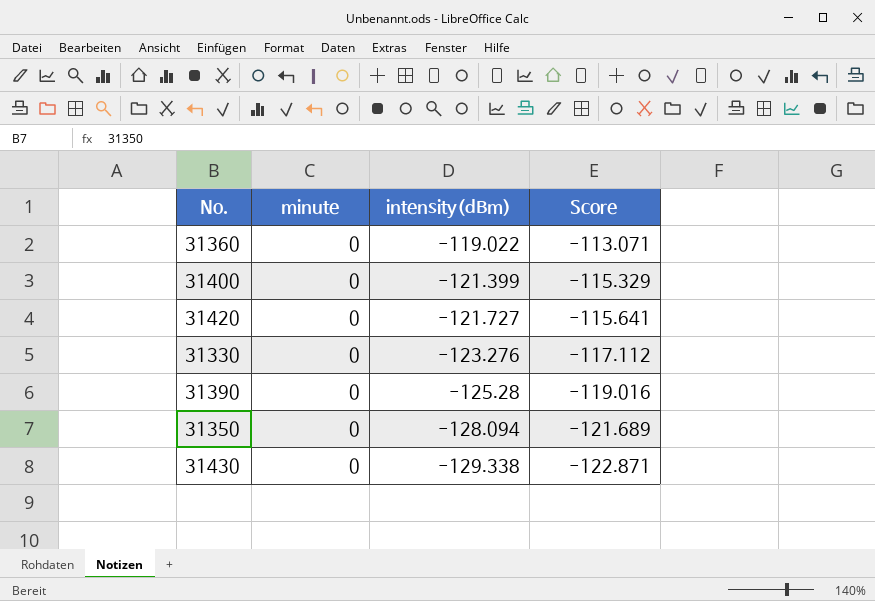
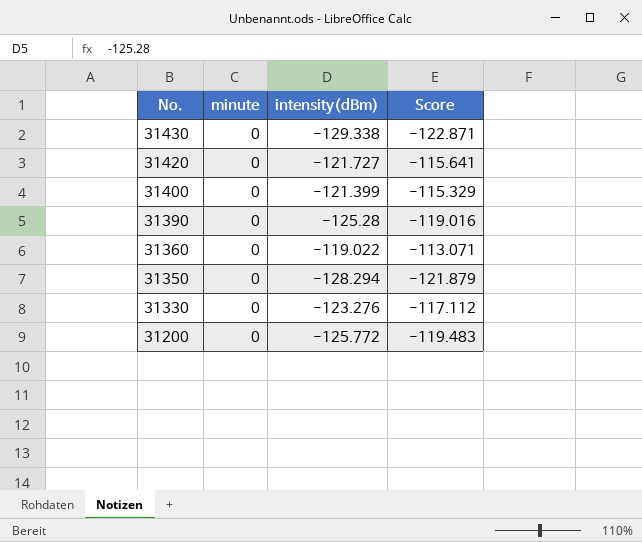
row order: intensity(dBm) descending -> No. descending
31350 | intensity(dBm): -128.094 -> -128.294
31350 | Score: -121.689 -> -121.879
row 31200: none -> 0 | -125.772 | -119.483

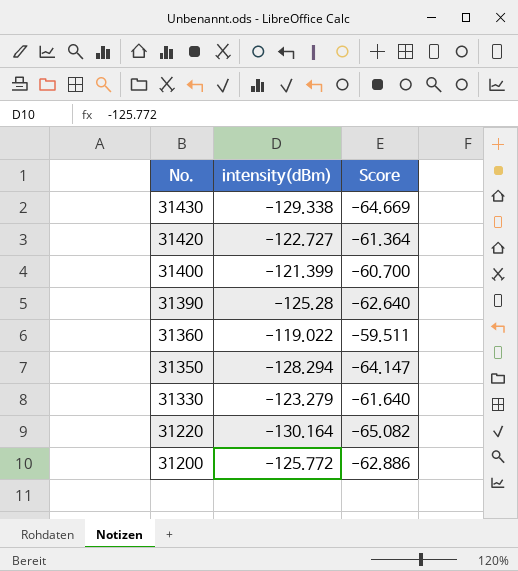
column minute | position: 2 -> none
column Score | formula: [intensity(dBm)] * 0.95 -> [intensity(dBm)] * 0.5
31420 | intensity(dBm): -121.727 -> -122.727
31330 | intensity(dBm): -123.276 -> -123.279
row 31220: none -> -130.164 | -65.082

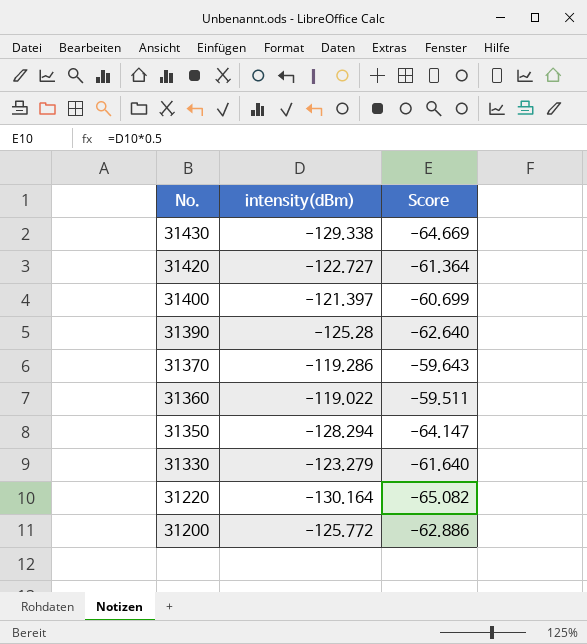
31400 | intensity(dBm): -121.399 -> -121.397
31400 | Score: -60.700 -> -60.699
row 31370: none -> -119.286 | -59.643

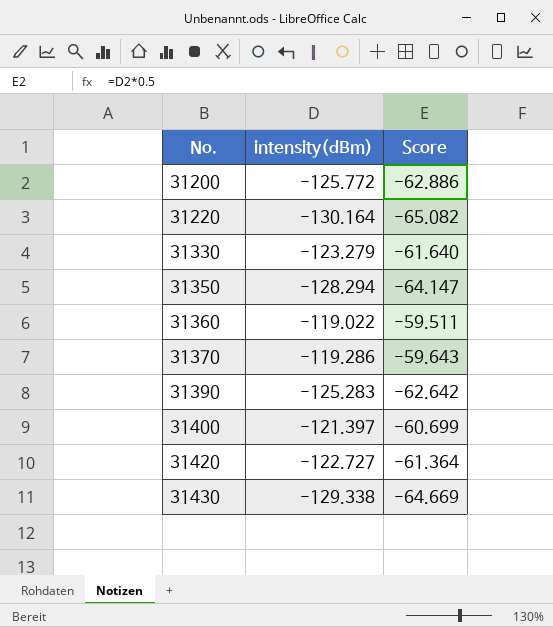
row order: No. descending -> No. ascending
31390 | intensity(dBm): -125.28 -> -125.283
31390 | Score: -62.640 -> -62.642

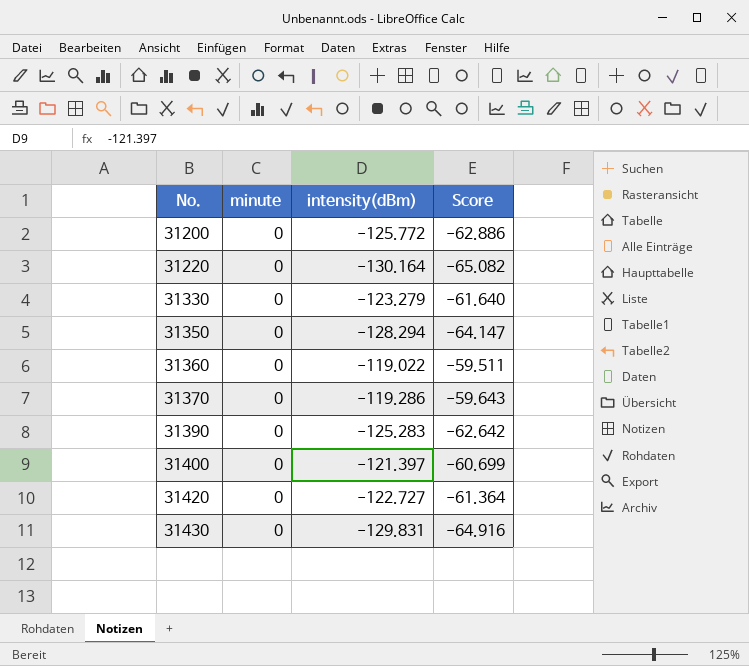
column minute | position: none -> 2
31430 | intensity(dBm): -129.338 -> -129.831
31430 | Score: -64.669 -> -64.916

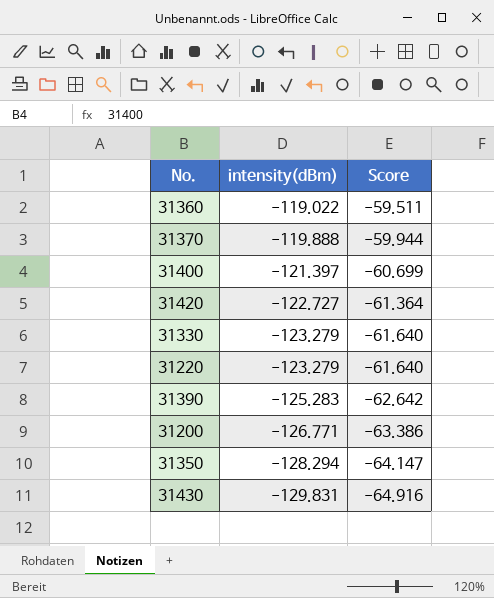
row order: No. ascending -> intensity(dBm) descending
column minute | position: 2 -> none
31370 | intensity(dBm): -119.286 -> -119.888
31370 | Score: -59.643 -> -59.944
31220 | intensity(dBm): -130.164 -> -123.279
31220 | Score: -65.082 -> -61.640
31200 | intensity(dBm): -125.772 -> -126.771
31200 | Score: -62.886 -> -63.386

